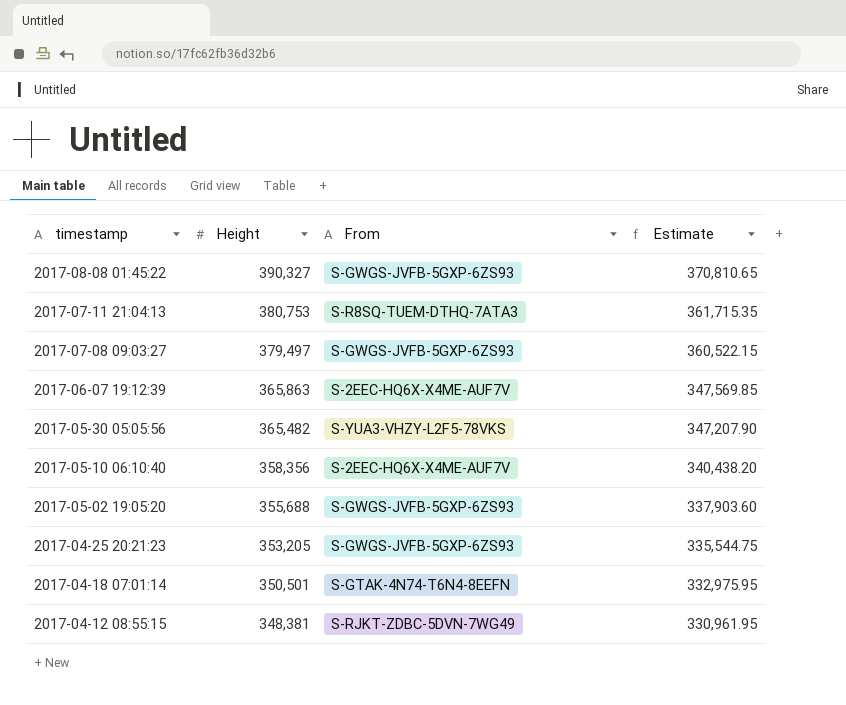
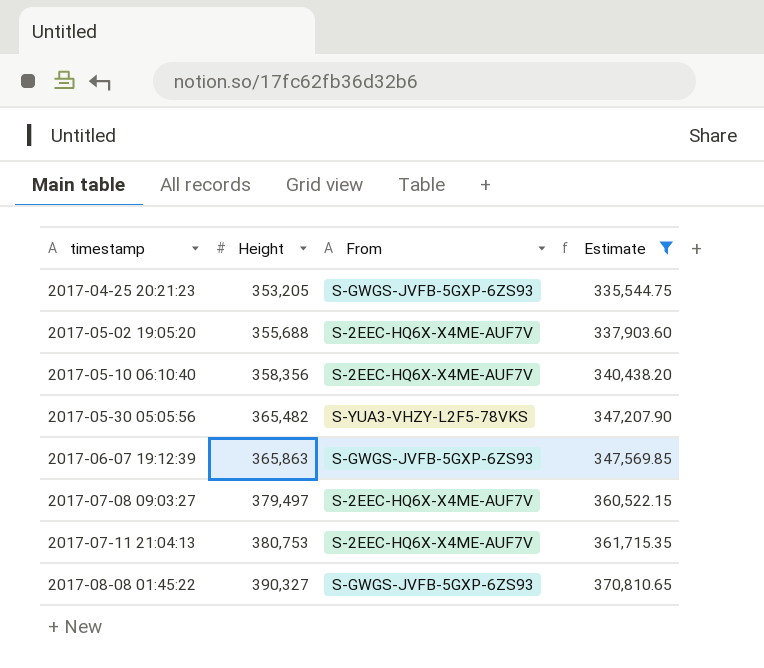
filter: none -> Estimate >= 335,544.75
row order: timestamp descending -> timestamp ascending
2017-05-02 19:05:20 | From: S-GWGS-JVFB-5GXP-6ZS93 -> S-2EEC-HQ6X-X4ME-AUF7V
2017-06-07 19:12:39 | From: S-2EEC-HQ6X-X4ME-AUF7V -> S-GWGS-JVFB-5GXP-6ZS93
2017-07-08 09:03:27 | From: S-GWGS-JVFB-5GXP-6ZS93 -> S-2EEC-HQ6X-X4ME-AUF7V
2017-07-11 21:04:13 | From: S-R8SQ-TUEM-DTHQ-7ATA3 -> S-2EEC-HQ6X-X4ME-AUF7V

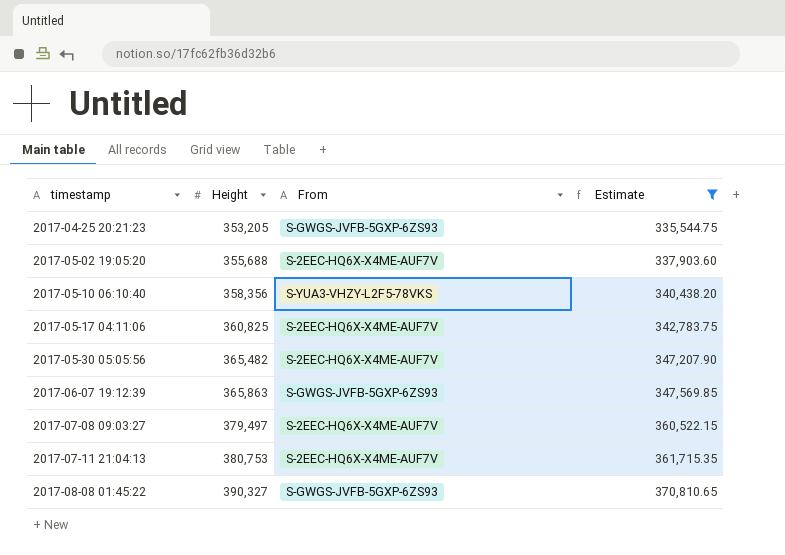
2017-05-10 06:10:40 | From: S-2EEC-HQ6X-X4ME-AUF7V -> S-YUA3-VHZY-L2F5-78VKS
row 2017-05-17 04:11:06: none -> 360,825 | S-2EEC-HQ6X-X4ME-AUF7V | 342,783.75
2017-05-30 05:05:56 | From: S-YUA3-VHZY-L2F5-78VKS -> S-2EEC-HQ6X-X4ME-AUF7V

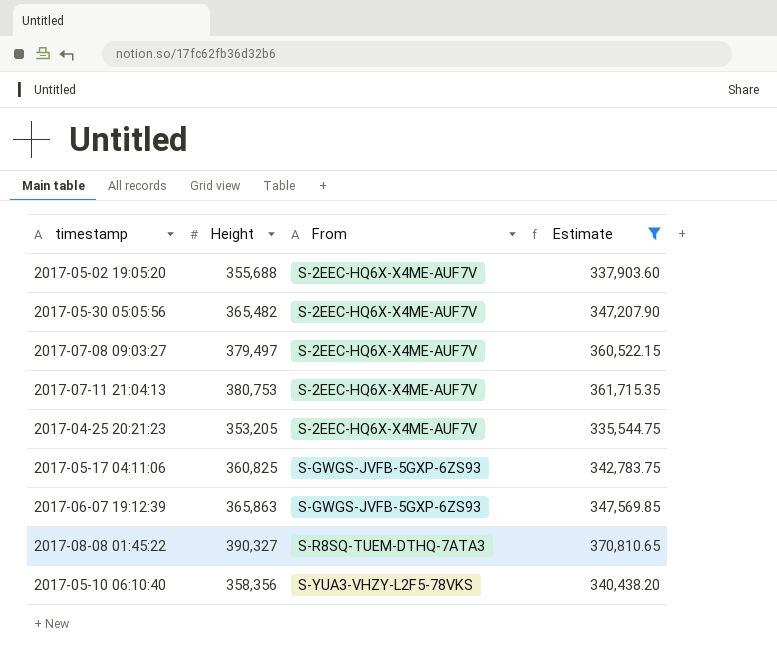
row order: timestamp ascending -> From ascending
2017-04-25 20:21:23 | From: S-GWGS-JVFB-5GXP-6ZS93 -> S-2EEC-HQ6X-X4ME-AUF7V
2017-05-17 04:11:06 | From: S-2EEC-HQ6X-X4ME-AUF7V -> S-GWGS-JVFB-5GXP-6ZS93
2017-08-08 01:45:22 | From: S-GWGS-JVFB-5GXP-6ZS93 -> S-R8SQ-TUEM-DTHQ-7ATA3

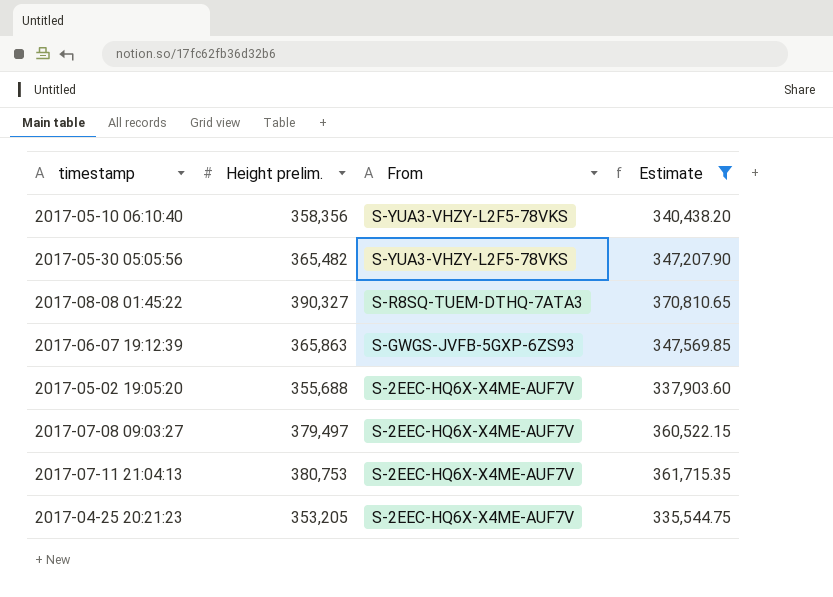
row order: From ascending -> From descending
column name: Height -> Height prelim.
row 2017-05-17 04:11:06: 360,825 | S-GWGS-JVFB-5GXP-6ZS93 | 342,783.75 -> none
2017-05-30 05:05:56 | From: S-2EEC-HQ6X-X4ME-AUF7V -> S-YUA3-VHZY-L2F5-78VKS

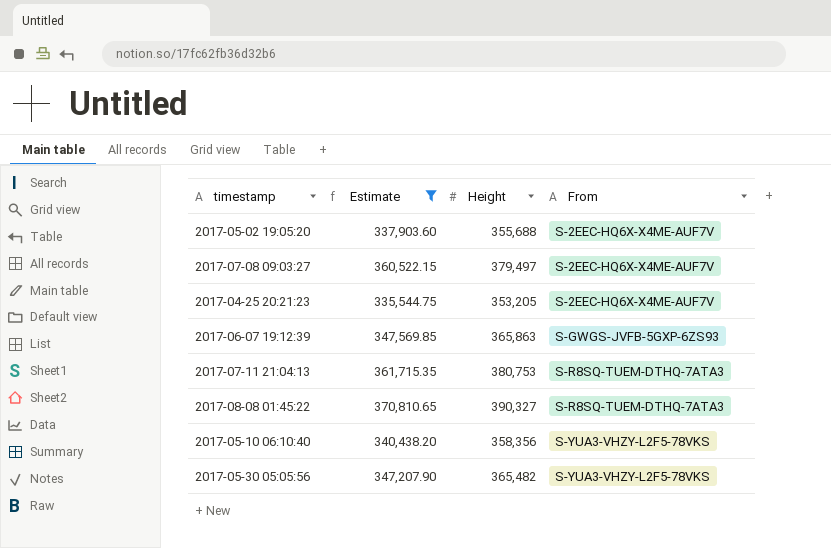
row order: From descending -> From ascending
column Estimate | position: 4 -> 2
column name: Height prelim. -> Height
2017-07-11 21:04:13 | From: S-2EEC-HQ6X-X4ME-AUF7V -> S-R8SQ-TUEM-DTHQ-7ATA3

